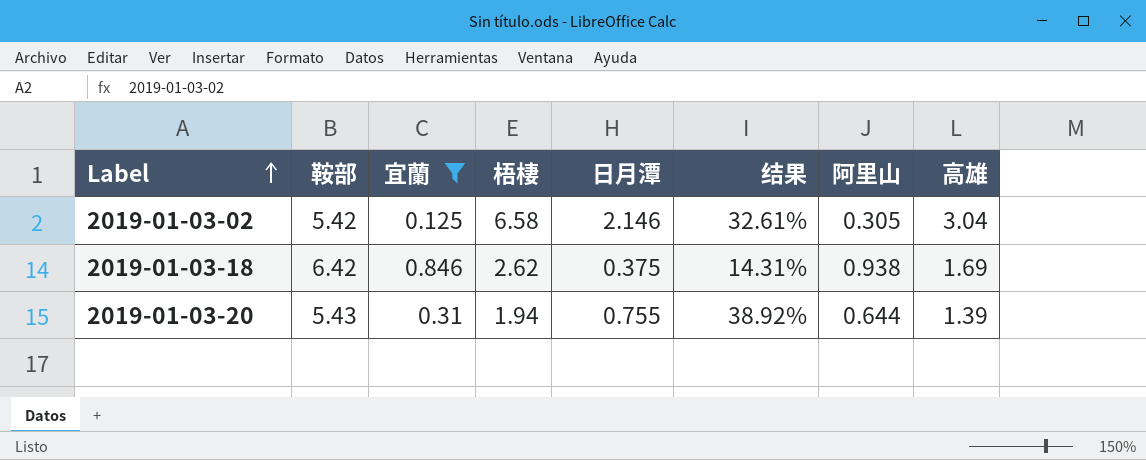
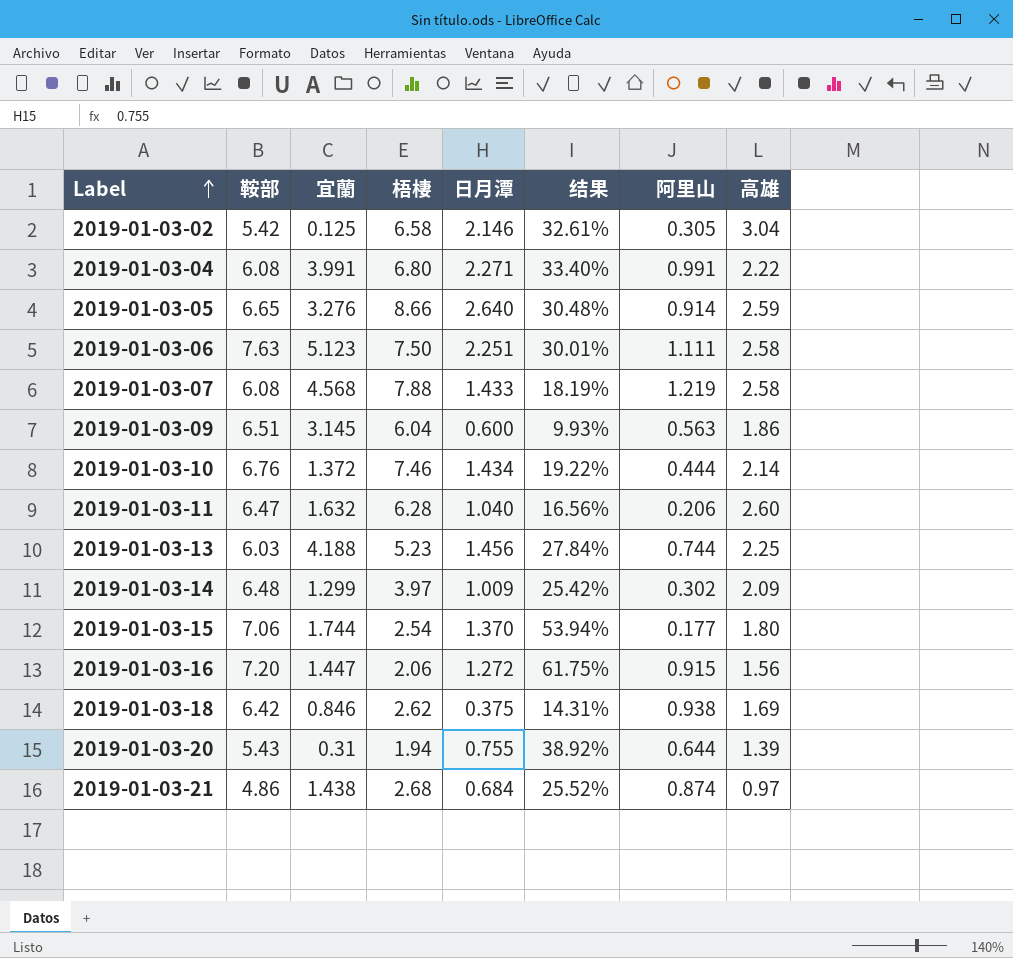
filter: 宜蘭 <= 0.846 -> none

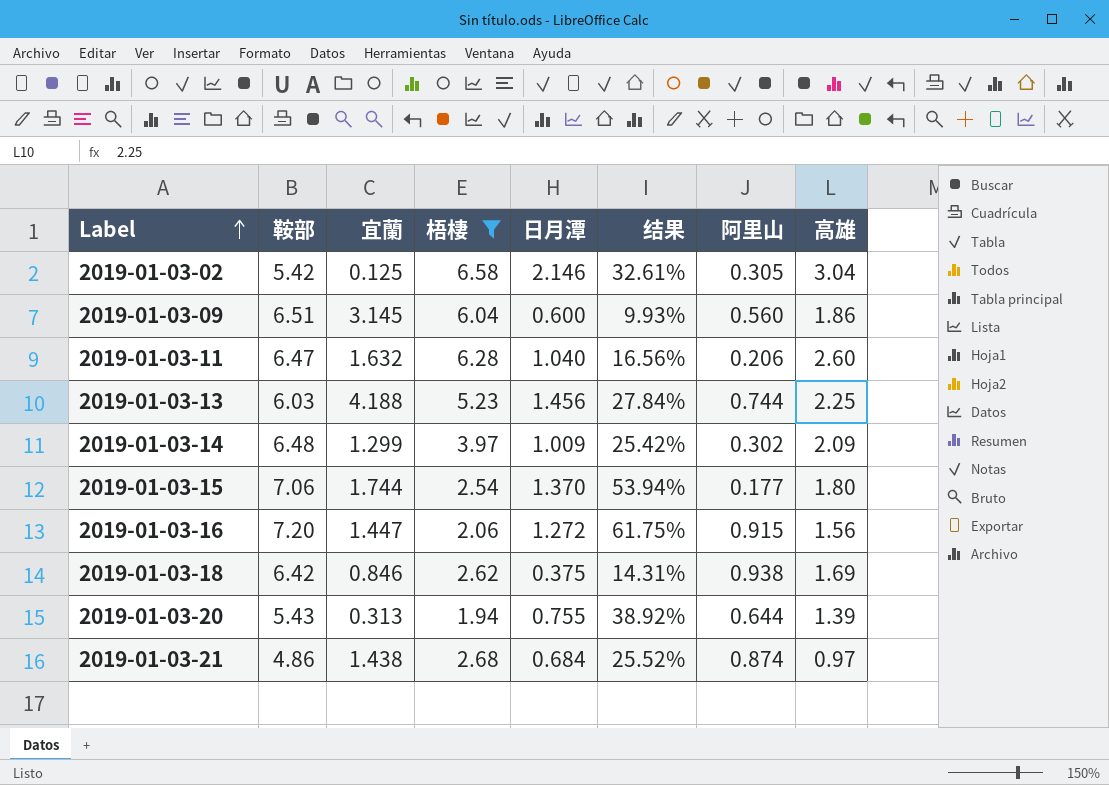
filter: none -> 梧棲 <= 6.58
2019-01-03-09 | 阿里山: 0.563 -> 0.560
2019-01-03-20 | 宜蘭: 0.31 -> 0.313

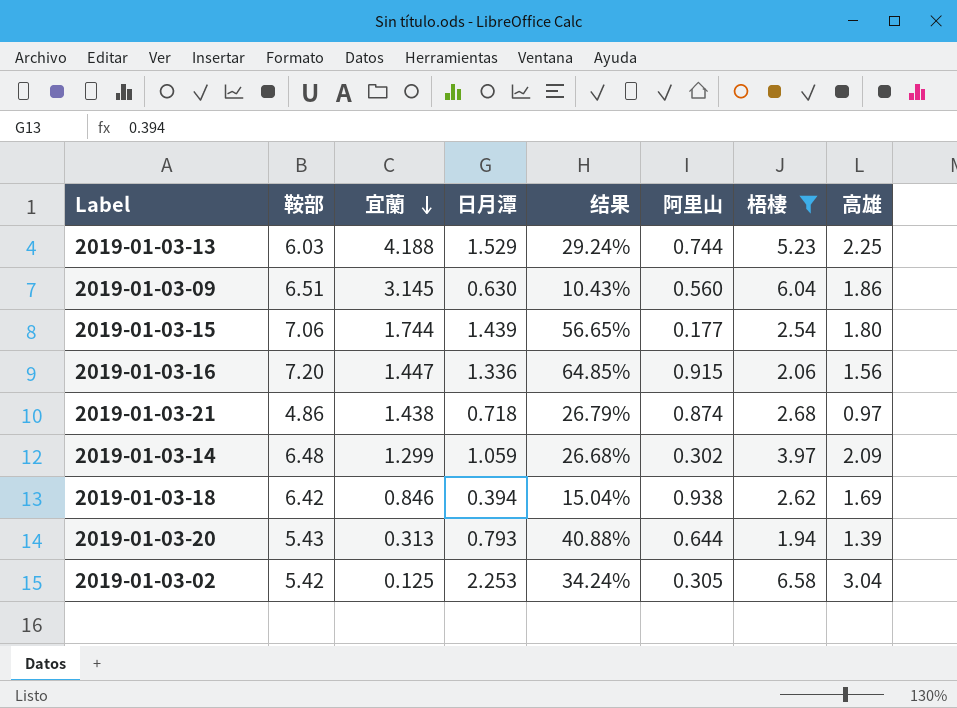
row order: Label ascending -> 宜蘭 descending
column 梧棲 | position: 4 -> 7
row 2019-01-03-11: 6.47 | 1.632 | 6.28 | 1.040 | 16.56% | 0.206 | 2.60 -> none
2019-01-03-13 | 日月潭: 1.456 -> 1.529
2019-01-03-13 | 结果: 27.84% -> 29.24%
2019-01-03-09 | 日月潭: 0.600 -> 0.630
2019-01-03-09 | 结果: 9.93% -> 10.43%
2019-01-03-15 | 日月潭: 1.370 -> 1.439
2019-01-03-15 | 结果: 53.94% -> 56.65%
2019-01-03-16 | 日月潭: 1.272 -> 1.336
2019-01-03-16 | 结果: 61.75% -> 64.85%
2019-01-03-21 | 日月潭: 0.684 -> 0.718
2019-01-03-21 | 结果: 25.52% -> 26.79%
2019-01-03-14 | 日月潭: 1.009 -> 1.059
2019-01-03-14 | 结果: 25.42% -> 26.68%
2019-01-03-18 | 日月潭: 0.375 -> 0.394
2019-01-03-18 | 结果: 14.31% -> 15.04%
2019-01-03-20 | 日月潭: 0.755 -> 0.793
2019-01-03-20 | 结果: 38.92% -> 40.88%
2019-01-03-02 | 日月潭: 2.146 -> 2.253
2019-01-03-02 | 结果: 32.61% -> 34.24%

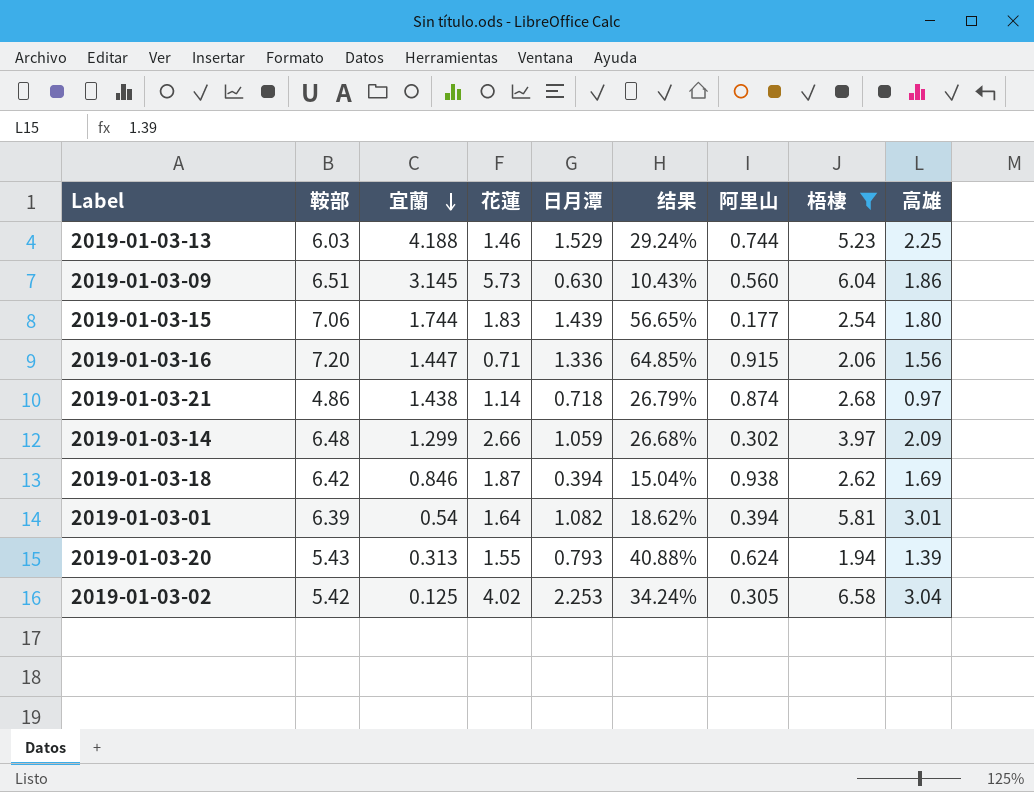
column 花蓮 | position: none -> 4
row 2019-01-03-01: none -> 6.39 | 0.54 | 1.64 | 1.082 | 18.62% | 0.394 | 5.81 | 3.01
2019-01-03-20 | 阿里山: 0.644 -> 0.624

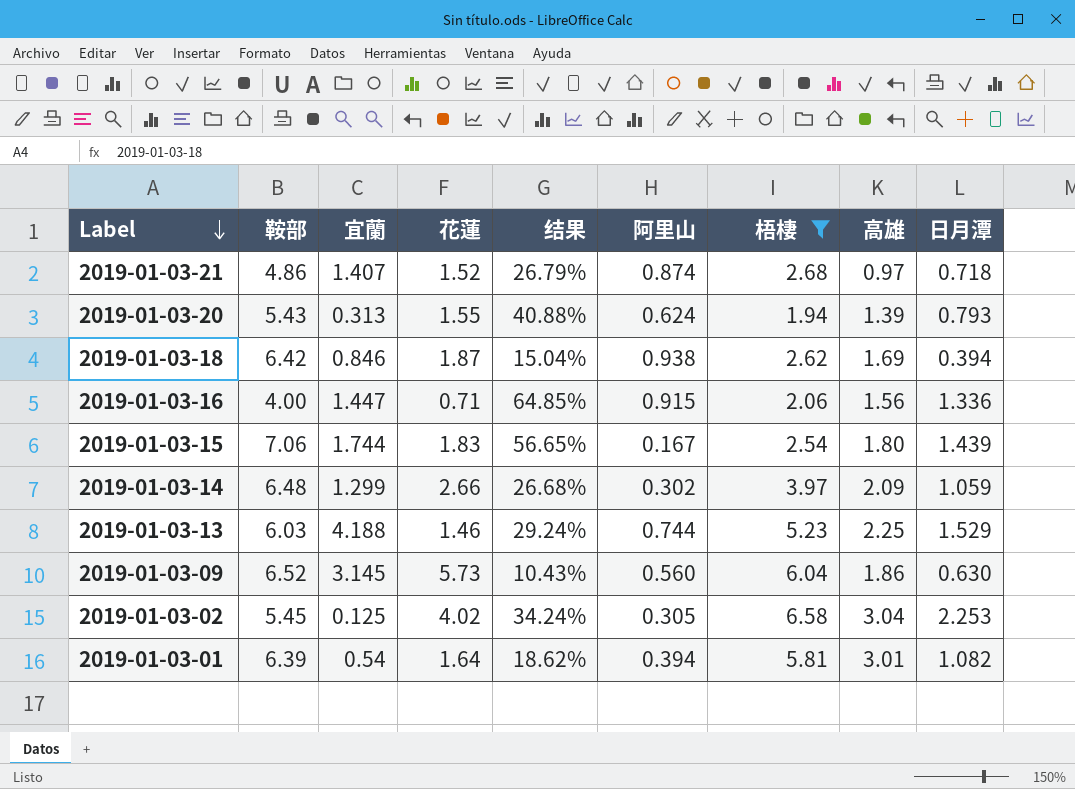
row order: 宜蘭 descending -> Label descending
column 日月潭 | position: 5 -> 9
2019-01-03-21 | 宜蘭: 1.438 -> 1.407
2019-01-03-21 | 花蓮: 1.14 -> 1.52
2019-01-03-16 | 鞍部: 7.20 -> 4.00
2019-01-03-15 | 阿里山: 0.177 -> 0.167
2019-01-03-09 | 鞍部: 6.51 -> 6.52
2019-01-03-02 | 鞍部: 5.42 -> 5.45

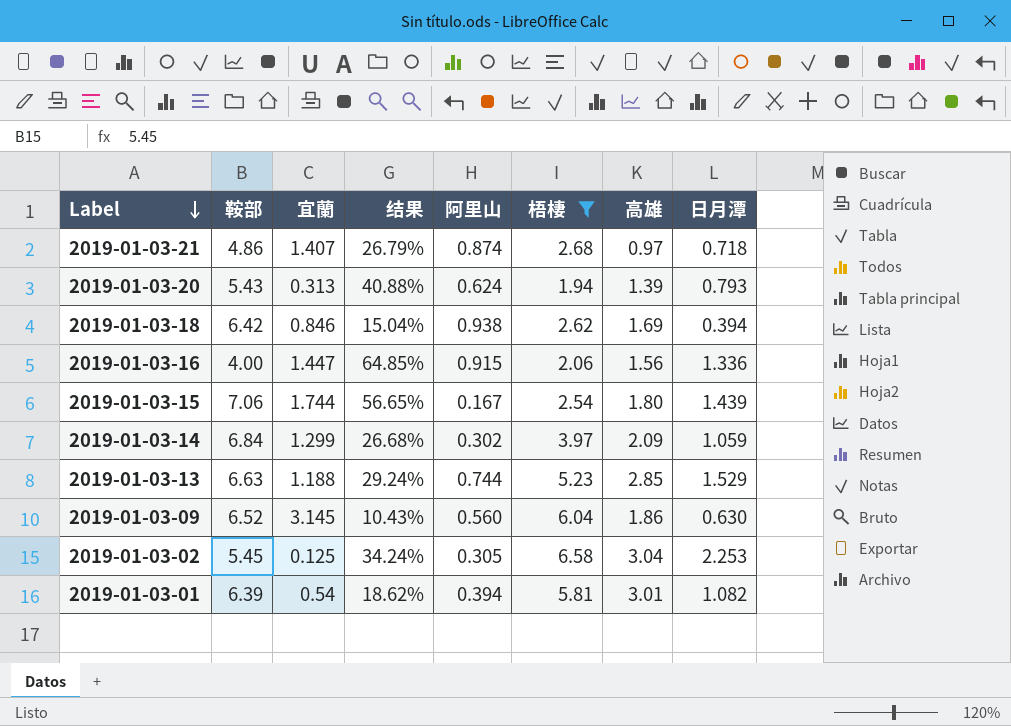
column 花蓮 | position: 4 -> none
2019-01-03-14 | 鞍部: 6.48 -> 6.84
2019-01-03-13 | 鞍部: 6.03 -> 6.63
2019-01-03-13 | 宜蘭: 4.188 -> 1.188
2019-01-03-13 | 高雄: 2.25 -> 2.85

